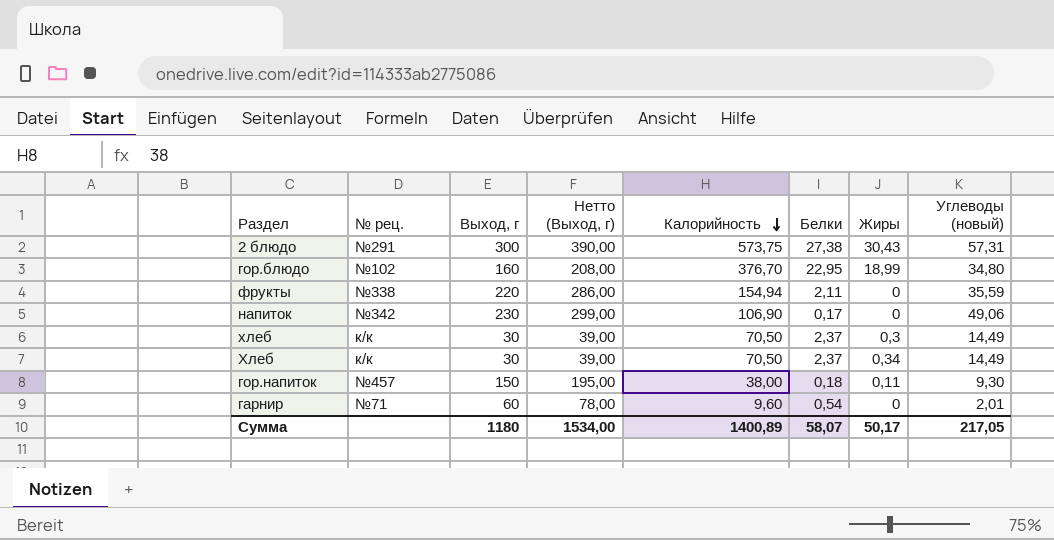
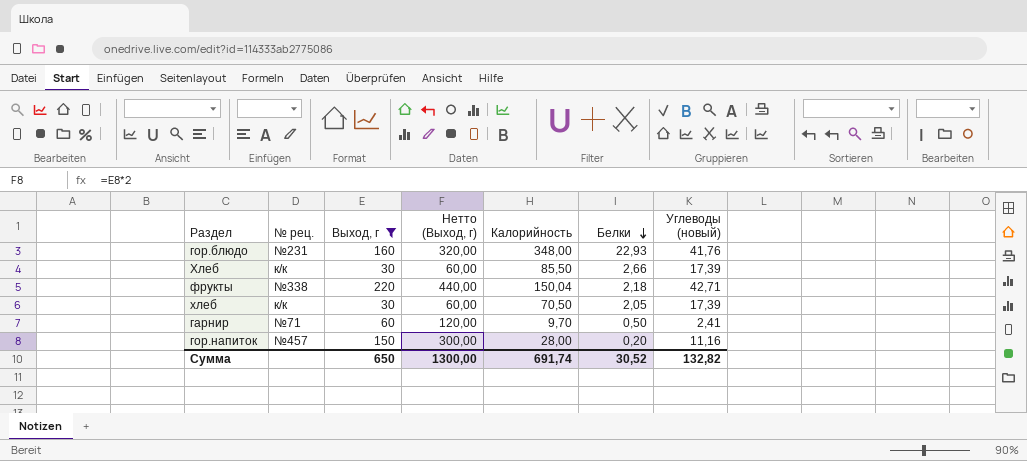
filter: none -> Выход, г <= 220
row order: Калорийность descending -> Белки descending
column Жиры | position: 7 -> none
column Нетто (Выход, г) | formula: [Выход, г] * 1,3 -> [Выход, г] * 2
гор.блюдо | № рец.: №102 -> №231
гор.блюдо | Калорийность: 376,70 -> 348,00
гор.блюдо | Белки: 22,95 -> 22,93
гор.блюдо | Углеводы (новый): 34,80 -> 41,76
Хлеб | Калорийность: 70,50 -> 85,50
Хлеб | Белки: 2,37 -> 2,66
Хлеб | Углеводы (новый): 14,49 -> 17,39
фрукты | Калорийность: 154,94 -> 150,04
фрукты | Белки: 2,11 -> 2,18
фрукты | Углеводы (новый): 35,59 -> 42,71
хлеб | Белки: 2,37 -> 2,05
хлеб | Углеводы (новый): 14,49 -> 17,39
гарнир | Калорийность: 9,60 -> 9,70
гарнир | Белки: 0,54 -> 0,50
гарнир | Углеводы (новый): 2,01 -> 2,41
гор.напиток | Калорийность: 38,00 -> 28,00
гор.напиток | Белки: 0,18 -> 0,20
гор.напиток | Углеводы (новый): 9,30 -> 11,16
Сумма | Выход, г: 1180 -> 650
Сумма | Нетто (Выход, г): 1534,00 -> 1300,00
Сумма | Калорийность: 1400,89 -> 691,74
Сумма | Белки: 58,07 -> 30,52
Сумма | Углеводы (новый): 217,05 -> 132,82

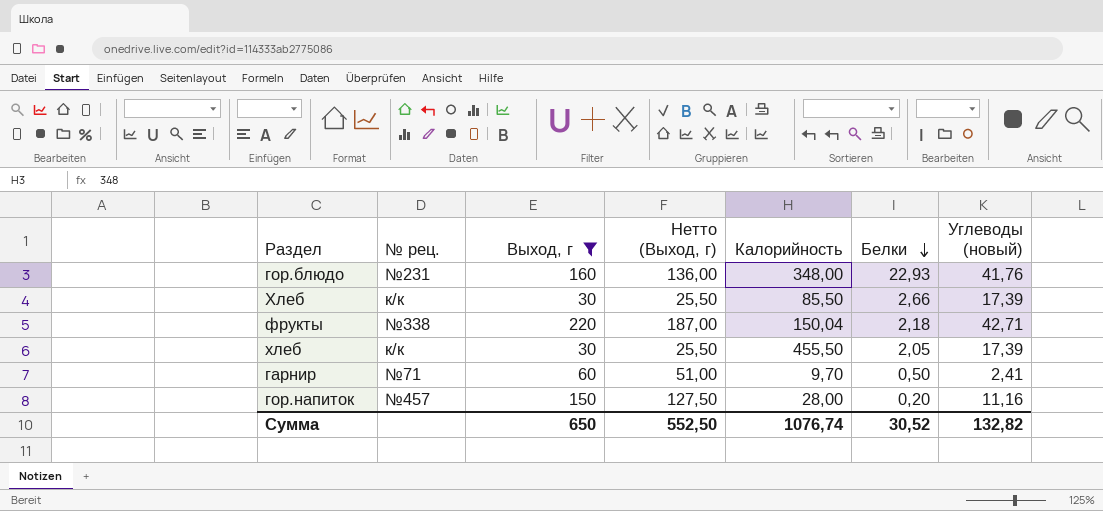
column Нетто (Выход, г) | formula: [Выход, г] * 2 -> [Выход, г] * 0,85
хлеб | Калорийность: 70,50 -> 455,50
Сумма | Нетто (Выход, г): 1300,00 -> 552,50
Сумма | Калорийность: 691,74 -> 1076,74

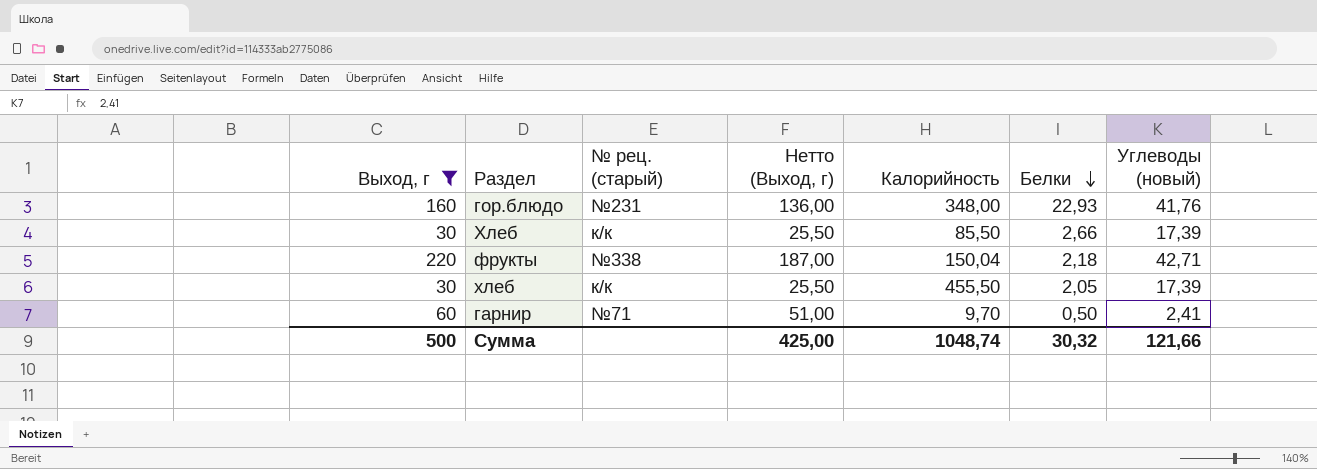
column Выход, г | position: 3 -> 1
column name: № рец. -> № рец. (старый)
row гор.напиток: №457 | 150 | 127,50 | 28,00 | 0,20 | 11,16 -> none
Сумма | Выход, г: 650 -> 500
Сумма | Нетто (Выход, г): 552,50 -> 425,00
Сумма | Калорийность: 1076,74 -> 1048,74
Сумма | Белки: 30,52 -> 30,32
Сумма | Углеводы (новый): 132,82 -> 121,66

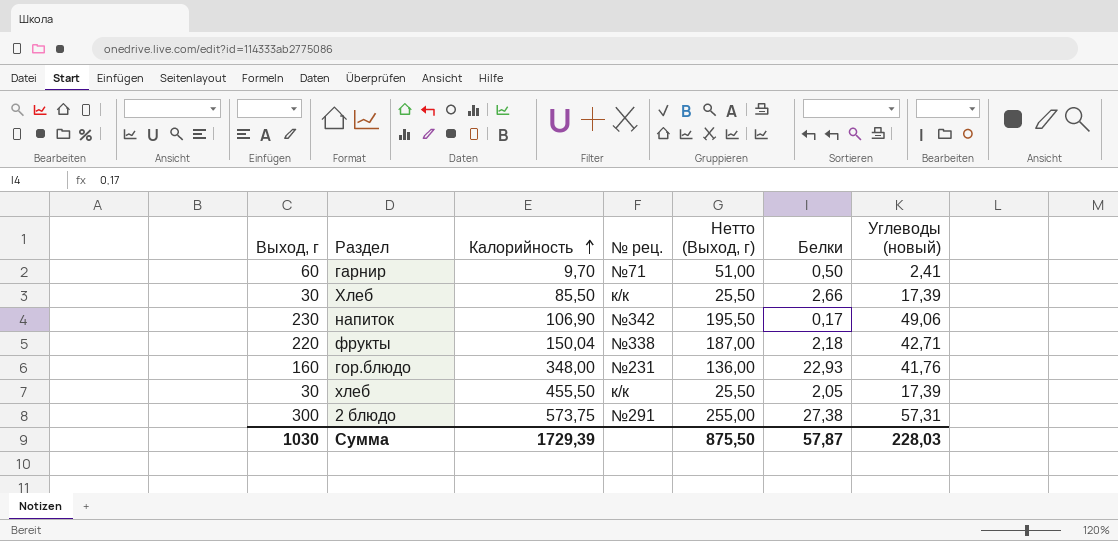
filter: Выход, г <= 220 -> none
row order: Белки descending -> Калорийность ascending
column Калорийность | position: 5 -> 3
column name: № рец. (старый) -> № рец.
Сумма | Выход, г: 500 -> 1030
Сумма | Калорийность: 1048,74 -> 1729,39
Сумма | Нетто (Выход, г): 425,00 -> 875,50
Сумма | Белки: 30,32 -> 57,87
Сумма | Углеводы (новый): 121,66 -> 228,03

